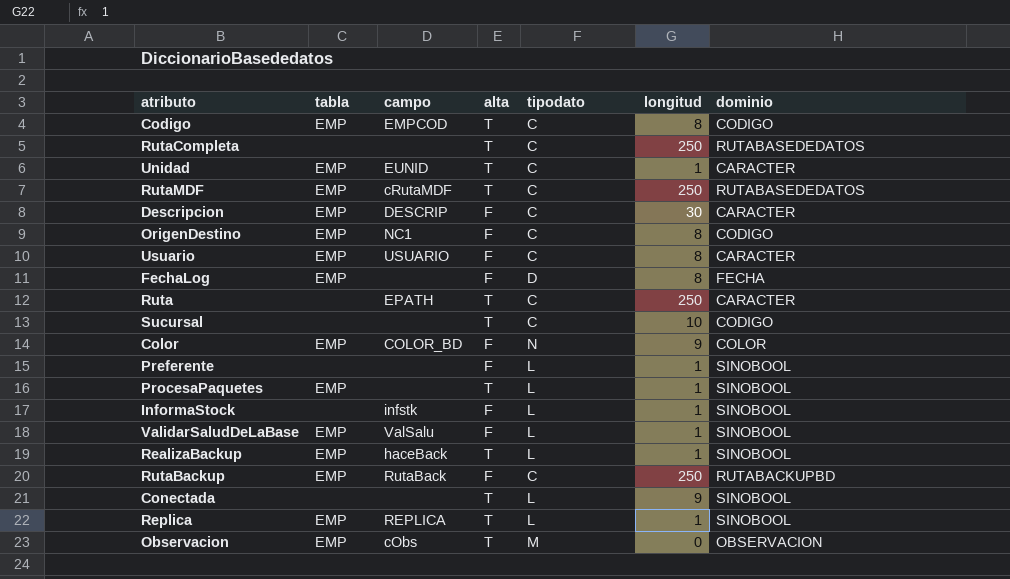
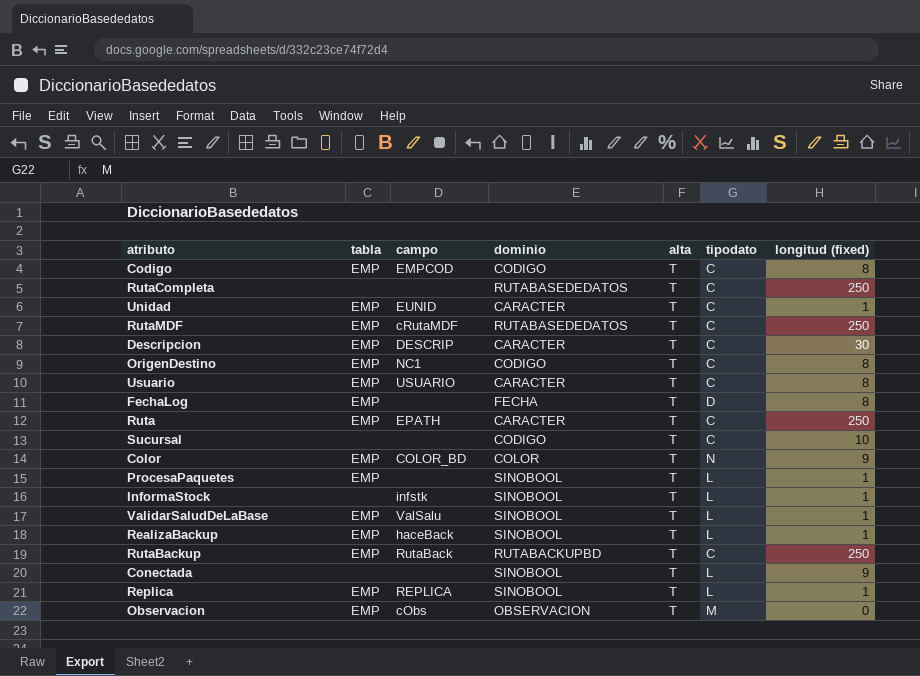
column dominio | position: 7 -> 4
column name: longitud -> longitud (fixed)
row Preferente: none | none | F | L | 1 | SINOBOOL -> none
Descripcion | alta: F -> T
OrigenDestino | alta: F -> T
Usuario | alta: F -> T
FechaLog | alta: F -> T
Ruta | tabla: none -> EMP
Color | alta: F -> T
InformaStock | alta: F -> T
ValidarSaludDeLaBase | alta: F -> T
RutaBackup | alta: F -> T

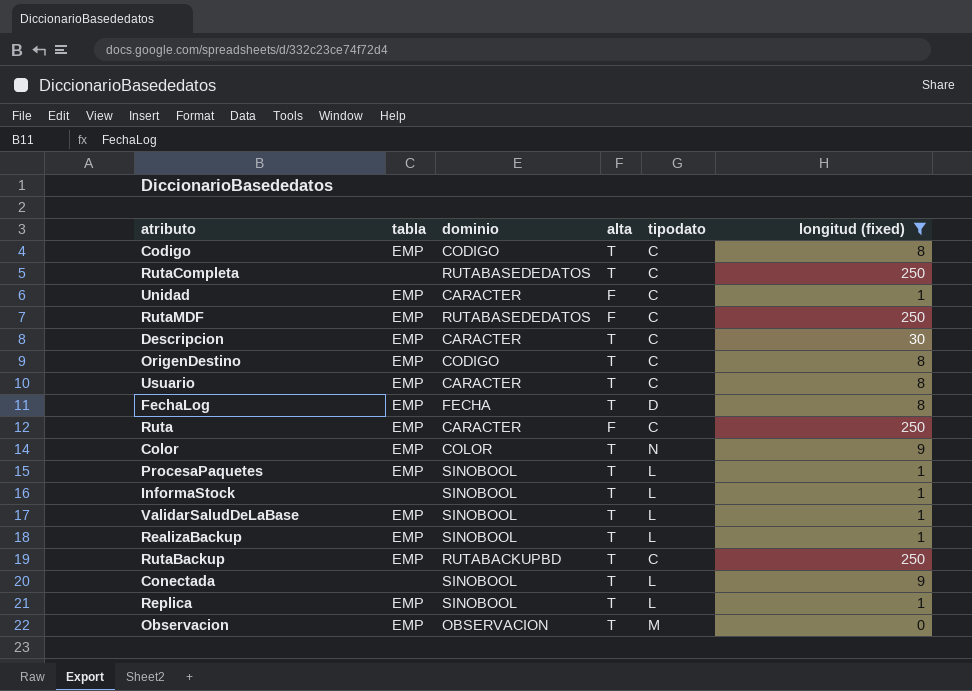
filter: none -> longitud (fixed) != 10
column campo | position: 3 -> none
Unidad | alta: T -> F
RutaMDF | alta: T -> F
Ruta | alta: T -> F

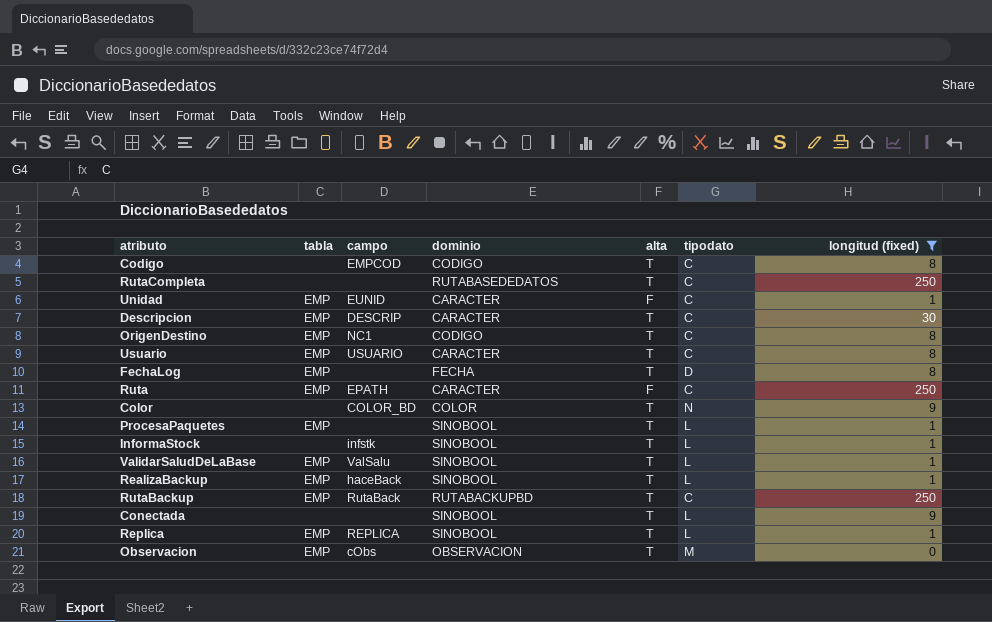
column campo | position: none -> 3
row RutaMDF: EMP | RUTABASEDEDATOS | F | C | 250 -> none
Codigo | tabla: EMP -> none
Color | tabla: EMP -> none

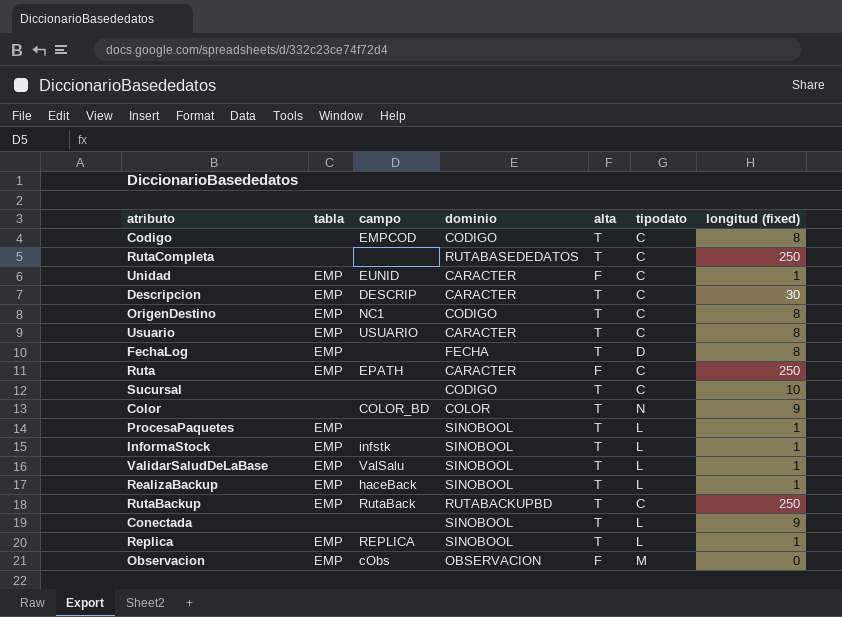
filter: longitud (fixed) != 10 -> none
InformaStock | tabla: none -> EMP
Observacion | alta: T -> F

